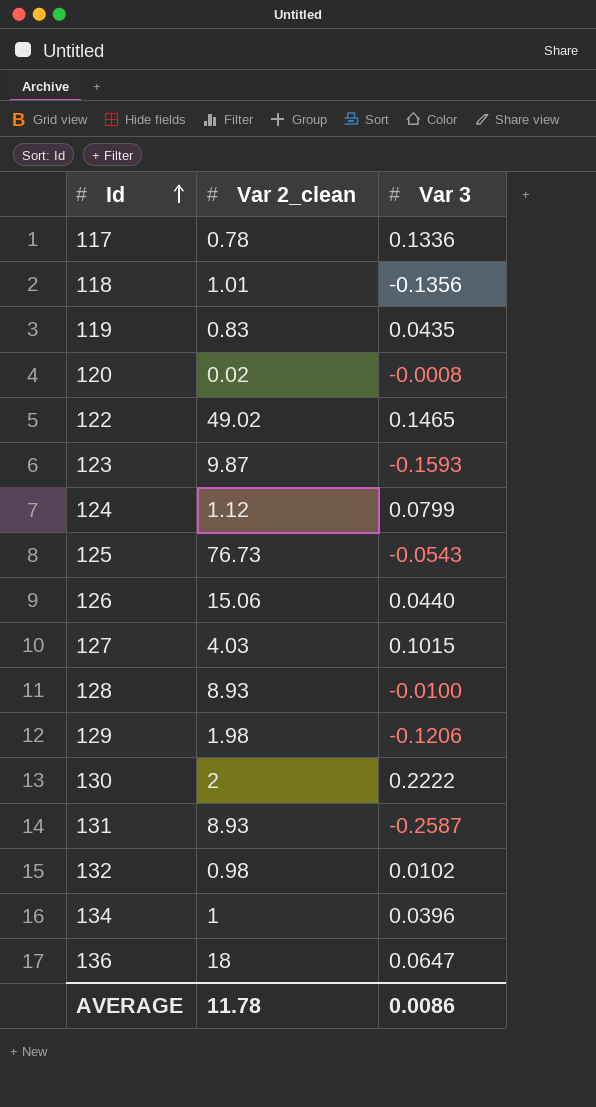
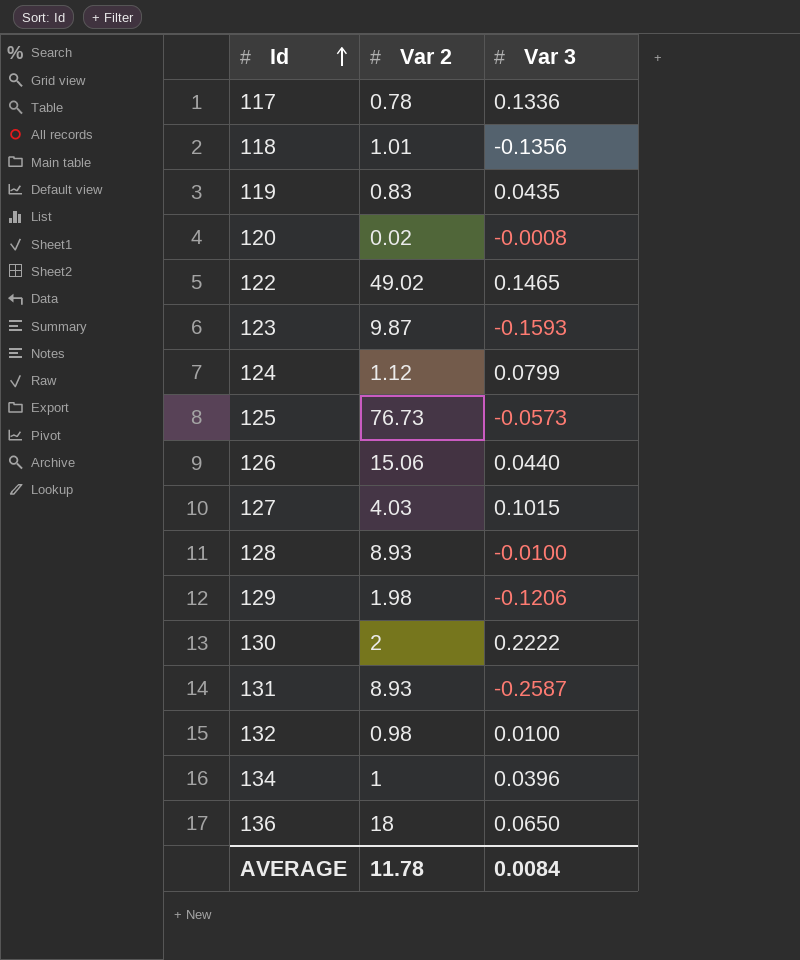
column name: Var 2_clean -> Var 2
125 | Var 3: -0.0543 -> -0.0573
132 | Var 3: 0.0102 -> 0.0100
136 | Var 3: 0.0647 -> 0.0650
AVERAGE | Var 3: 0.0086 -> 0.0084

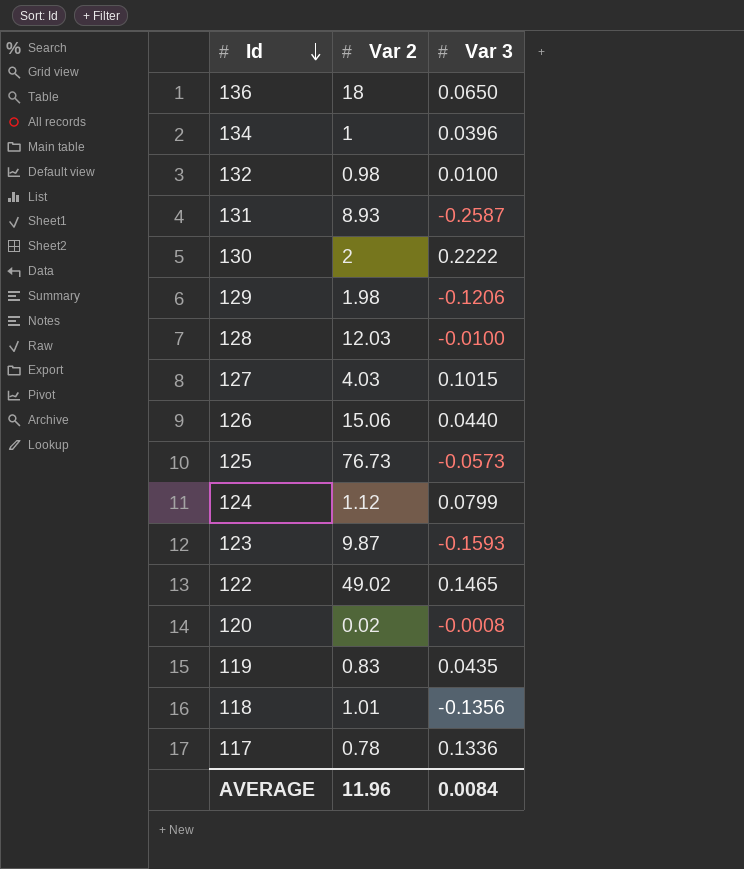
row order: Id ascending -> Id descending
128 | Var 2: 8.93 -> 12.03
AVERAGE | Var 2: 11.78 -> 11.96

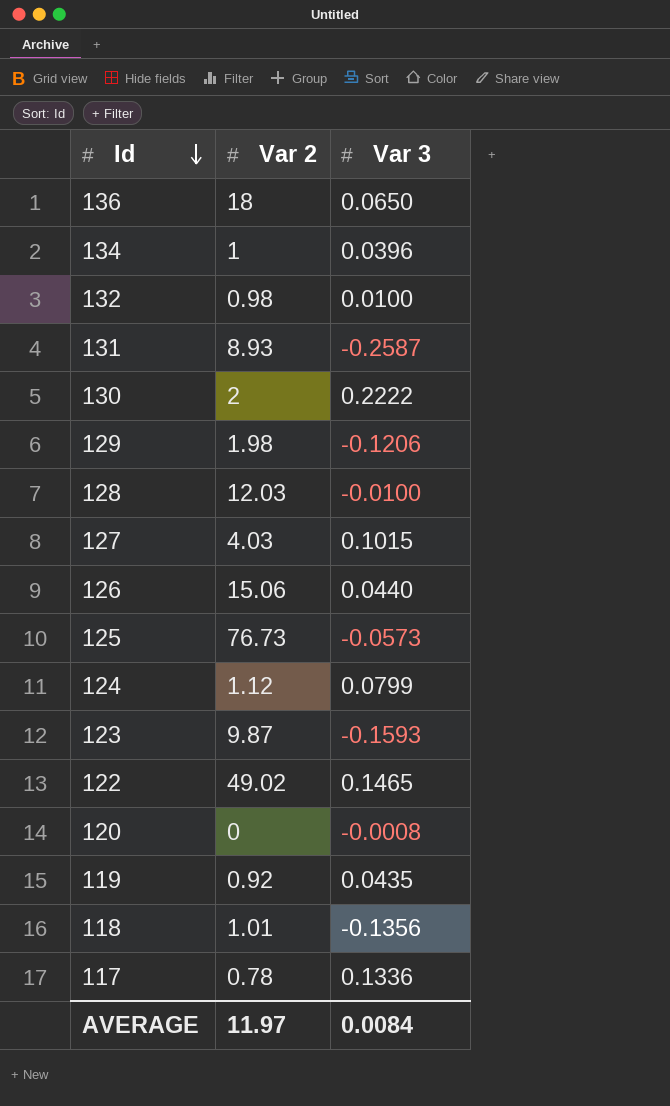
120 | Var 2: 0.02 -> 0
119 | Var 2: 0.83 -> 0.92
AVERAGE | Var 2: 11.96 -> 11.97

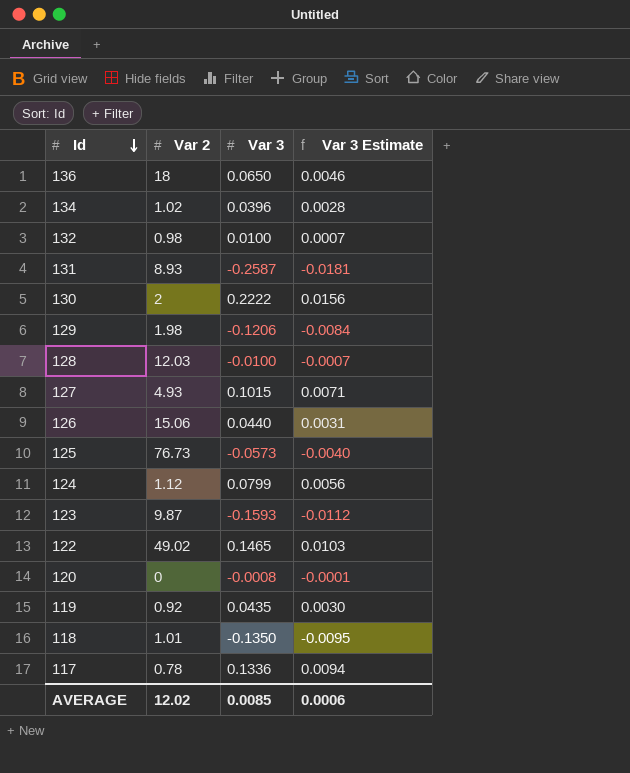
column Var 3 Estimate | formula: none -> [Var 3] * 0.07
134 | Var 2: 1 -> 1.02
127 | Var 2: 4.03 -> 4.93
118 | Var 3: -0.1356 -> -0.1350
AVERAGE | Var 2: 11.97 -> 12.02
AVERAGE | Var 3: 0.0084 -> 0.0085

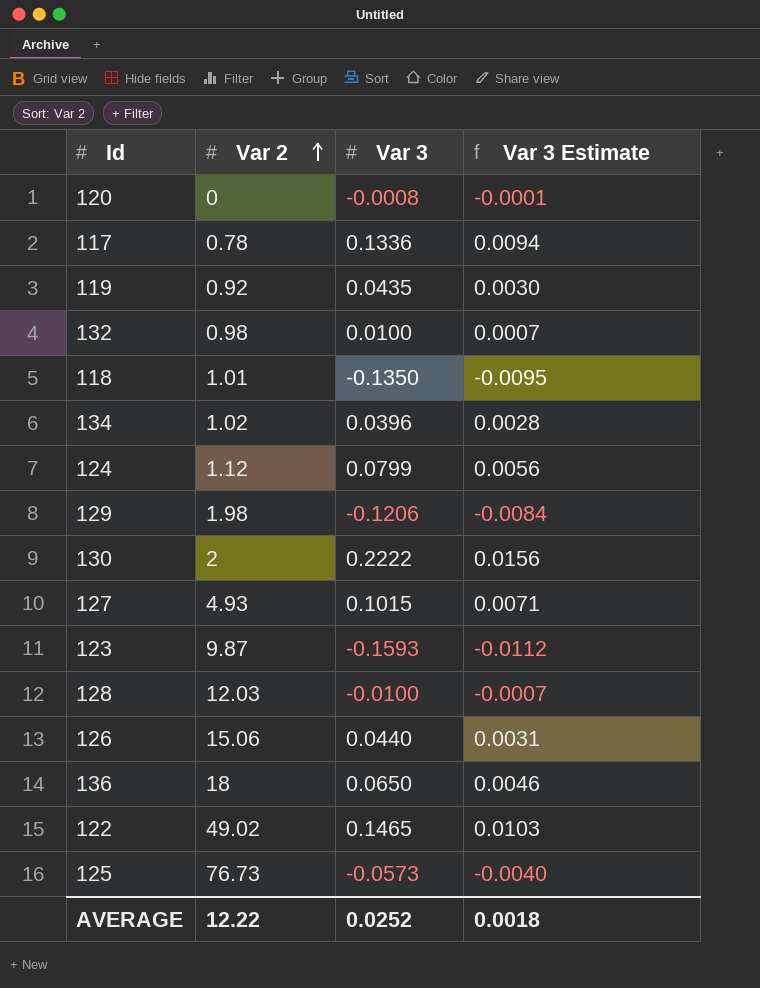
row order: Id descending -> Var 2 ascending
row 131: 8.93 | -0.2587 | -0.0181 -> none
AVERAGE | Var 2: 12.02 -> 12.22
AVERAGE | Var 3: 0.0085 -> 0.0252
AVERAGE | Var 3 Estimate: 0.0006 -> 0.0018

